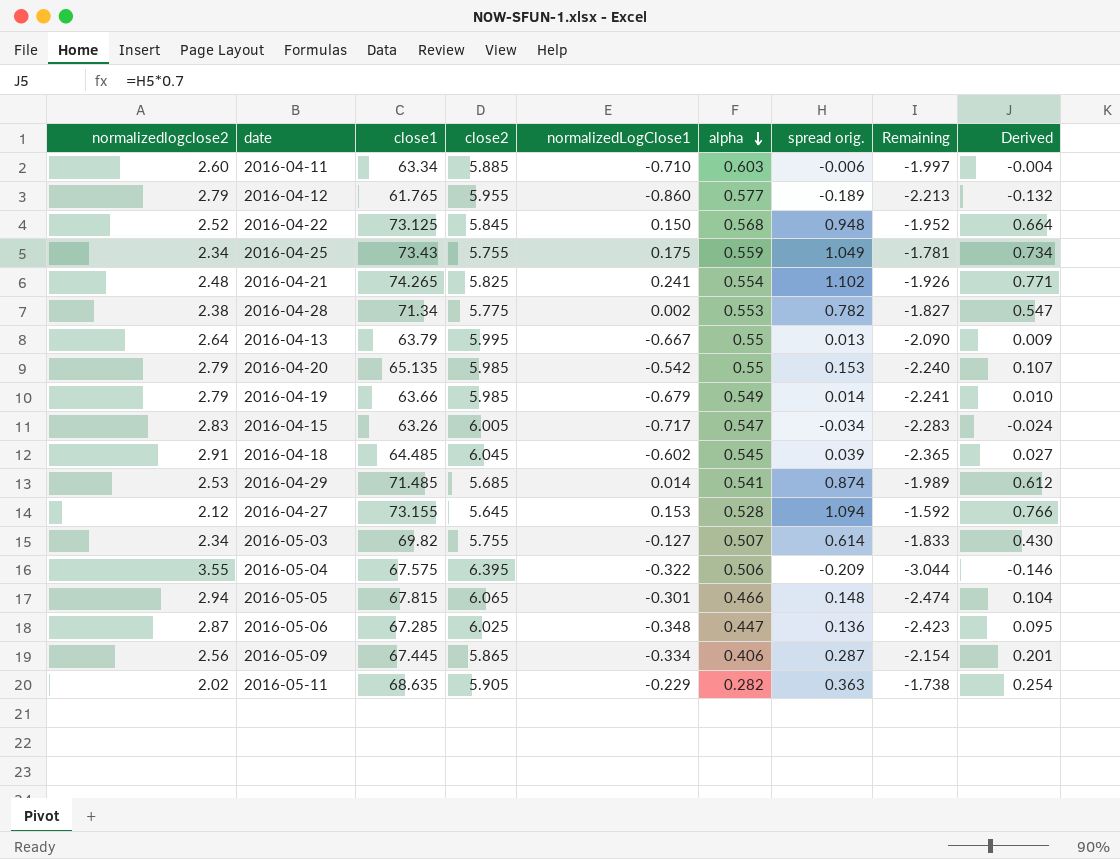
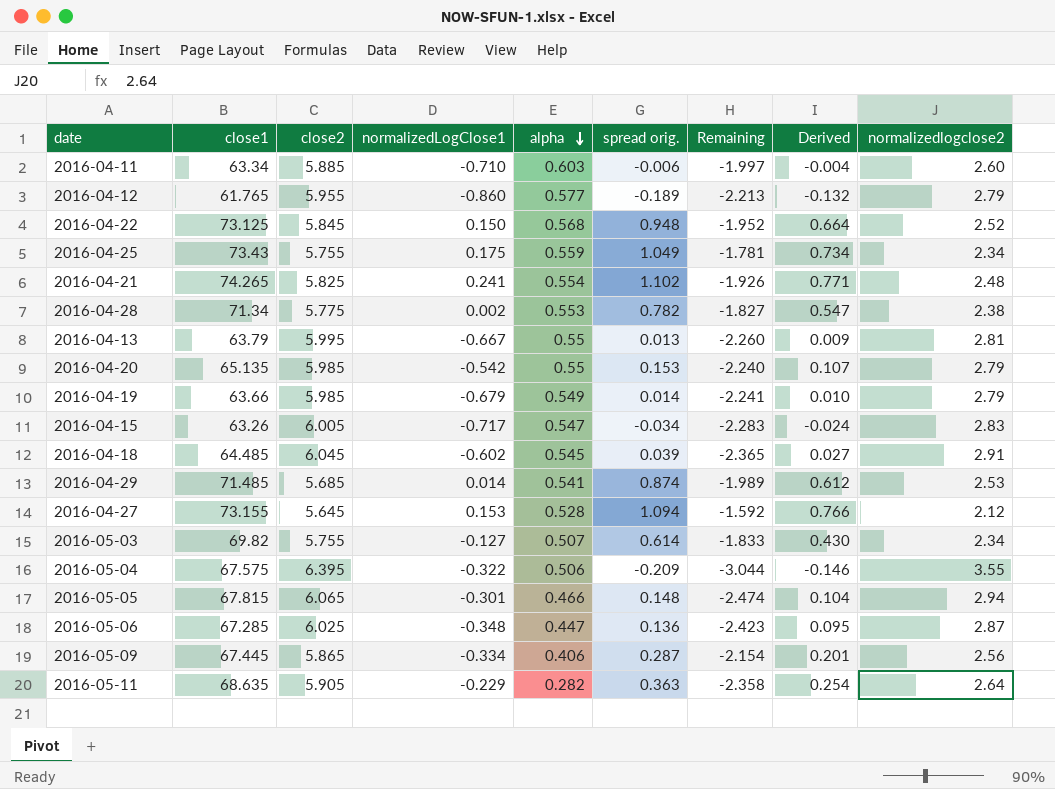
column normalizedlogclose2 | position: 1 -> 9
2016-04-13 | Remaining: -2.090 -> -2.260
2016-04-13 | normalizedlogclose2: 2.64 -> 2.81
2016-05-11 | Remaining: -1.738 -> -2.358
2016-05-11 | normalizedlogclose2: 2.02 -> 2.64

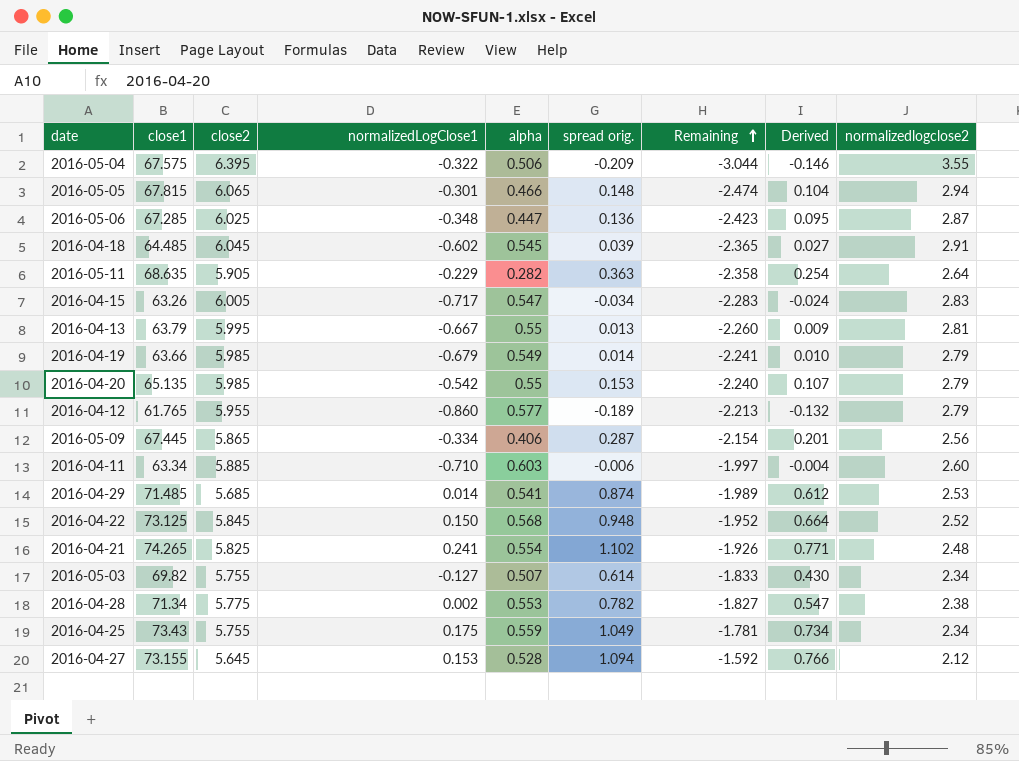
row order: alpha descending -> Remaining ascending

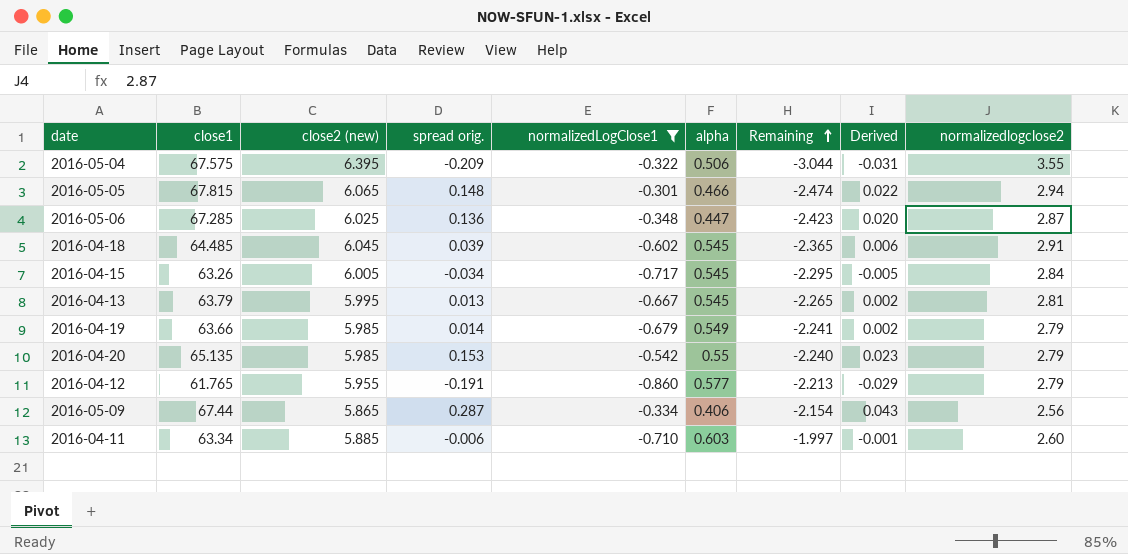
filter: none -> normalizedLogClose1 <= -0.301
column name: close2 -> close2 (new)
column spread orig. | position: 6 -> 4
column Derived | formula: [spread orig.] * 0.7 -> [spread orig.] * 0.15
2016-04-15 | alpha: 0.547 -> 0.545
2016-04-15 | Remaining: -2.283 -> -2.295
2016-04-15 | normalizedlogclose2: 2.83 -> 2.84
2016-04-13 | alpha: 0.55 -> 0.545
2016-04-13 | Remaining: -2.260 -> -2.265
2016-04-12 | spread orig.: -0.189 -> -0.191
2016-05-09 | close1: 67.445 -> 67.44

